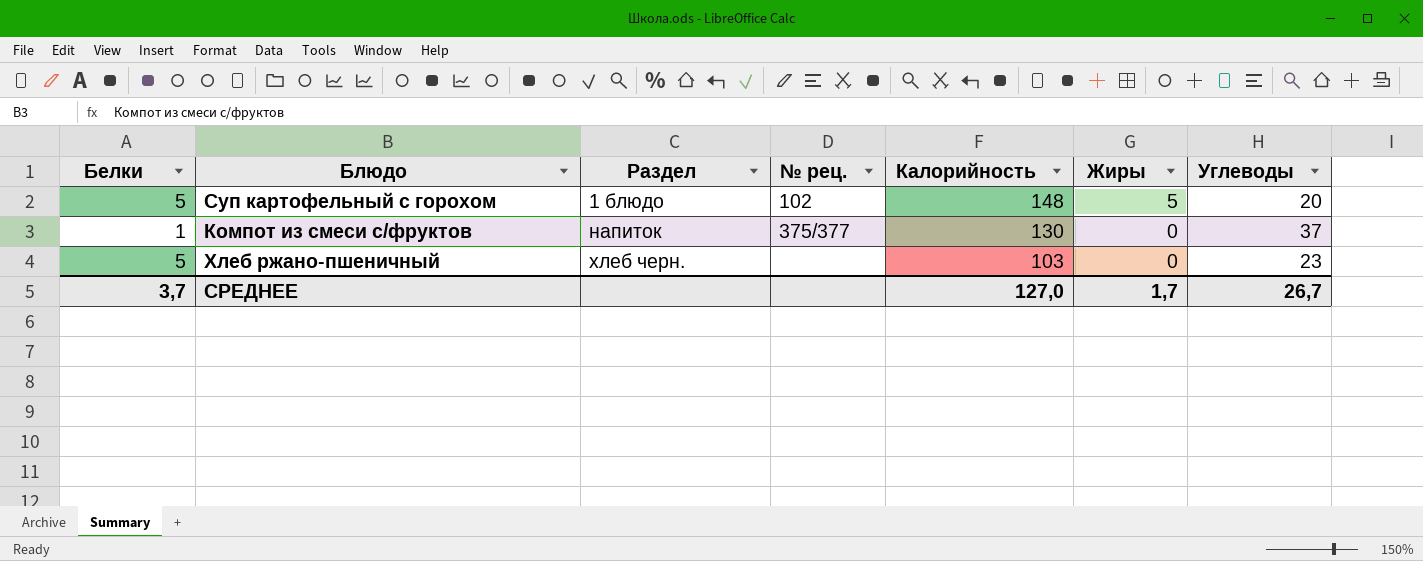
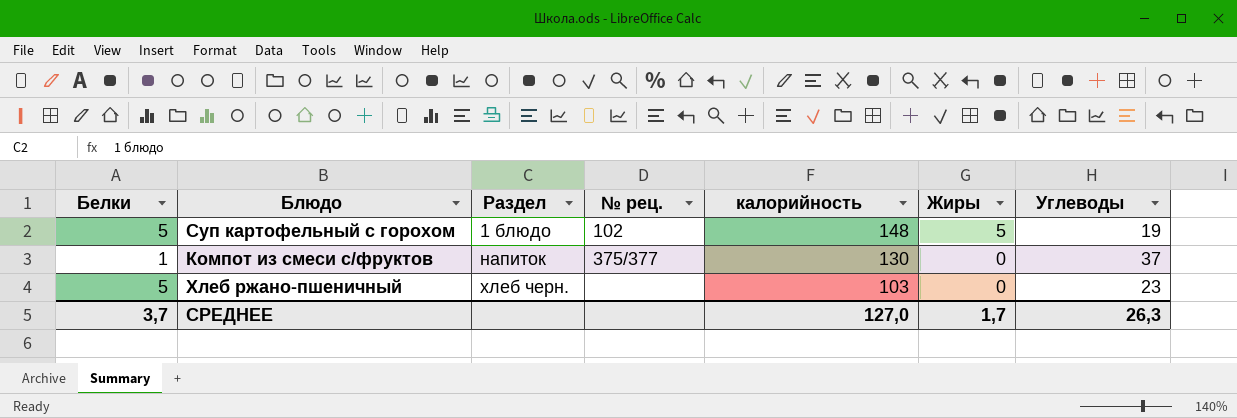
column name: Калорийность -> калорийность
Суп картофельный с горохом | Углеводы: 20 -> 19
СРЕДНЕЕ | Углеводы: 26,7 -> 26,3

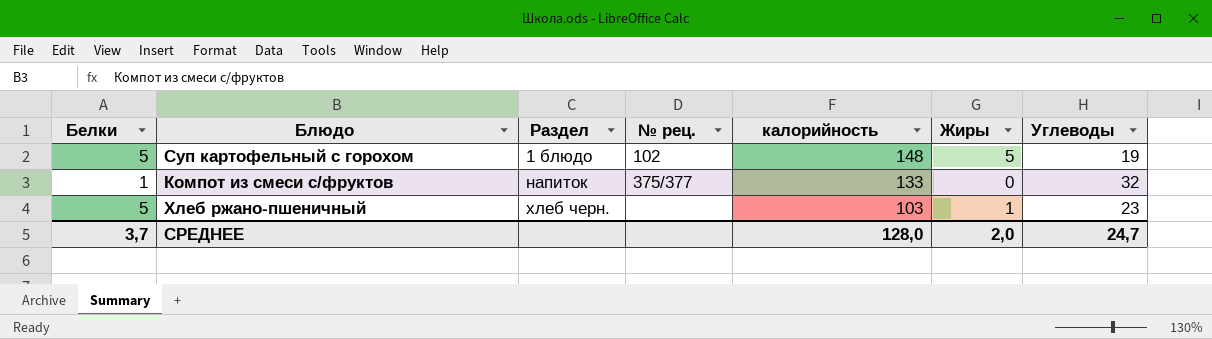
Компот из смеси с/фруктов | калорийность: 130 -> 133
Компот из смеси с/фруктов | Углеводы: 37 -> 32
Хлеб ржано-пшеничный | Жиры: 0 -> 1
СРЕДНЕЕ | калорийность: 127,0 -> 128,0
СРЕДНЕЕ | Жиры: 1,7 -> 2,0
СРЕДНЕЕ | Углеводы: 26,3 -> 24,7

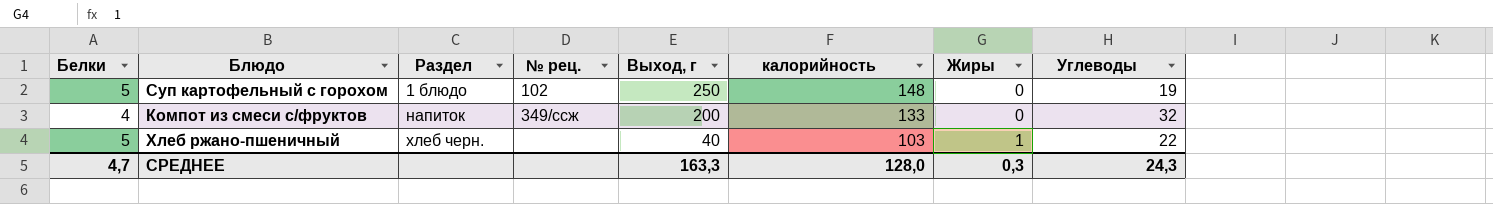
column Выход, г | position: none -> 5
Суп картофельный с горохом | Жиры: 5 -> 0
Компот из смеси с/фруктов | Белки: 1 -> 4
Компот из смеси с/фруктов | № рец.: 375/377 -> 349/ссж
Хлеб ржано-пшеничный | Углеводы: 23 -> 22
СРЕДНЕЕ | Белки: 3,7 -> 4,7
СРЕДНЕЕ | Жиры: 2,0 -> 0,3
СРЕДНЕЕ | Углеводы: 24,7 -> 24,3

